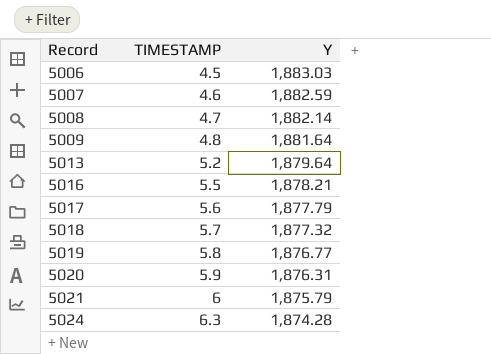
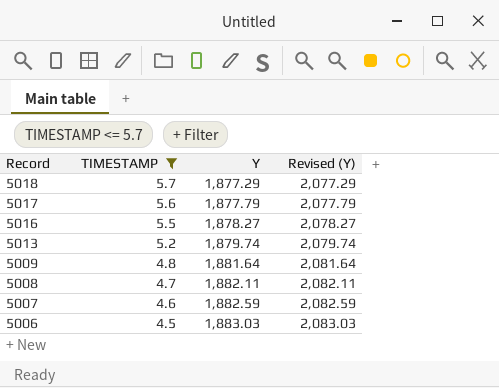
filter: none -> TIMESTAMP <= 5.7
row order: Record ascending -> Record descending
column Revised (Y) | formula: none -> [Y] + 200
5018 | Y: 1,877.32 -> 1,877.29
5016 | Y: 1,878.21 -> 1,878.27
5013 | Y: 1,879.64 -> 1,879.74
5008 | Y: 1,882.14 -> 1,882.11

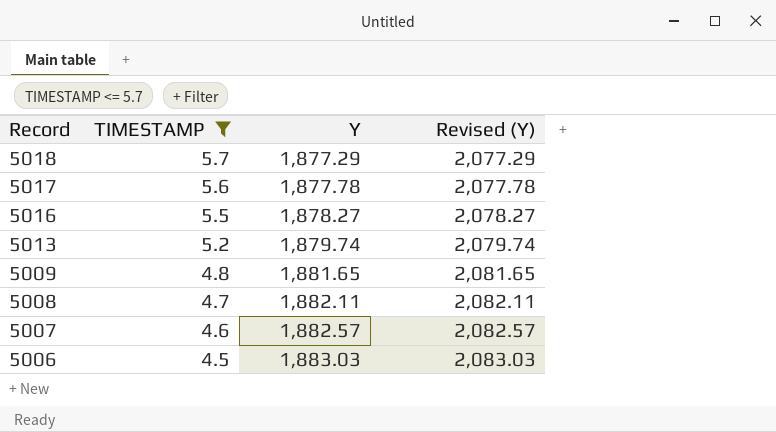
5017 | Y: 1,877.79 -> 1,877.78
5017 | Revised (Y): 2,077.79 -> 2,077.78
5009 | Y: 1,881.64 -> 1,881.65
5009 | Revised (Y): 2,081.64 -> 2,081.65
5007 | Y: 1,882.59 -> 1,882.57
5007 | Revised (Y): 2,082.59 -> 2,082.57

